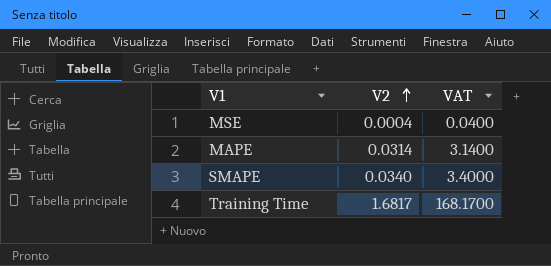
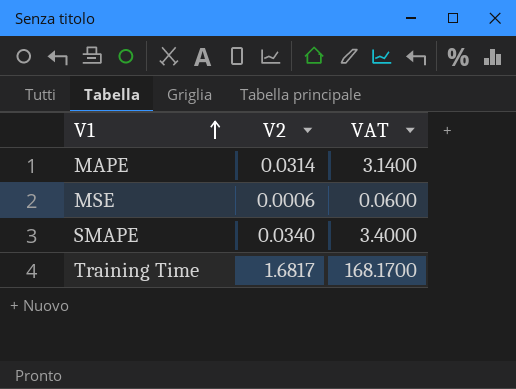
row order: V2 ascending -> V1 ascending
MSE | V2: 0.0004 -> 0.0006
MSE | VAT: 0.0400 -> 0.0600

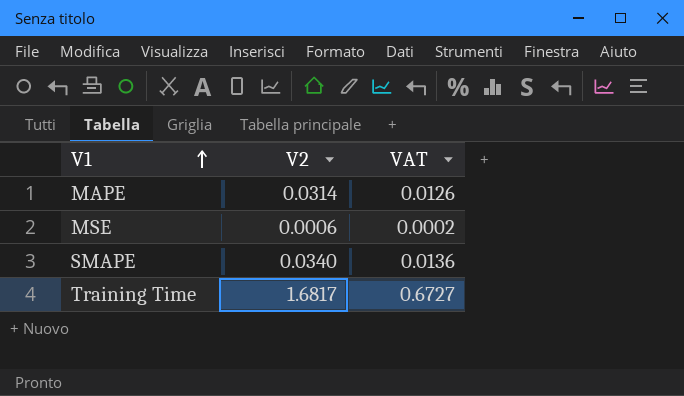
column VAT | formula: [V2] * 100 -> [V2] * 0.4

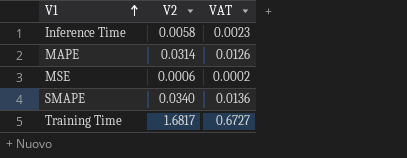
row Inference Time: none -> 0.0058 | 0.0023

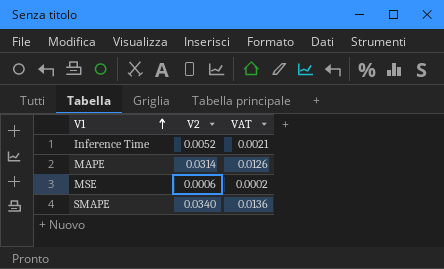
row Training Time: 1.6817 | 0.6727 -> none
Inference Time | V2: 0.0058 -> 0.0052
Inference Time | VAT: 0.0023 -> 0.0021

